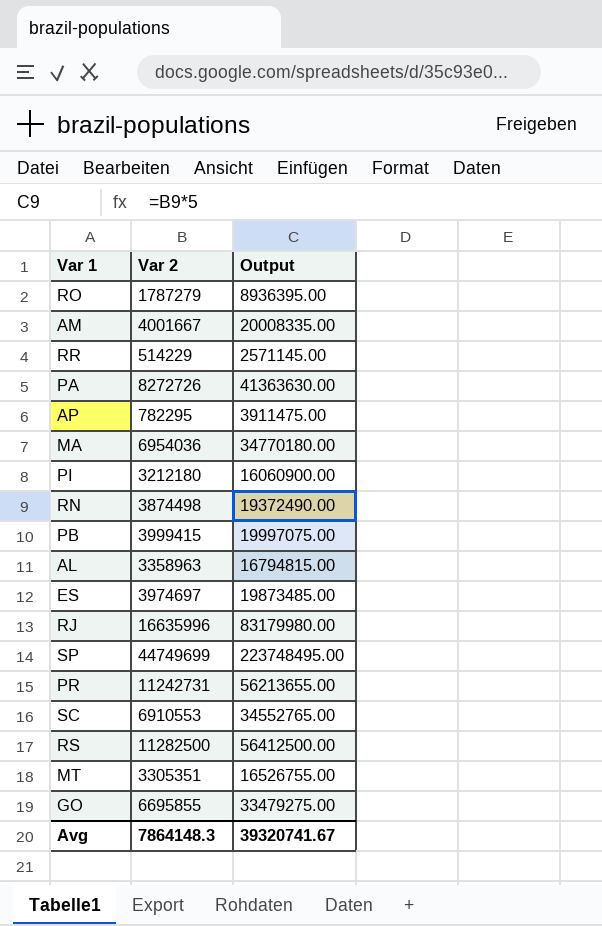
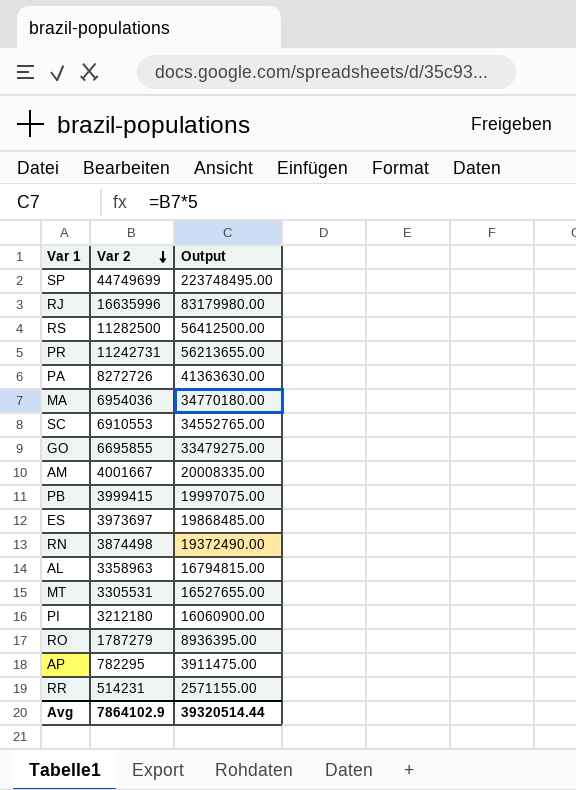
row order: none -> Var 2 descending
ES | Var 2: 3974697 -> 3973697
ES | Output: 19873485.00 -> 19868485.00
MT | Var 2: 3305351 -> 3305531
MT | Output: 16526755.00 -> 16527655.00
RR | Var 2: 514229 -> 514231
RR | Output: 2571145.00 -> 2571155.00
Avg | Var 2: 7864148.3 -> 7864102.9
Avg | Output: 39320741.67 -> 39320514.44

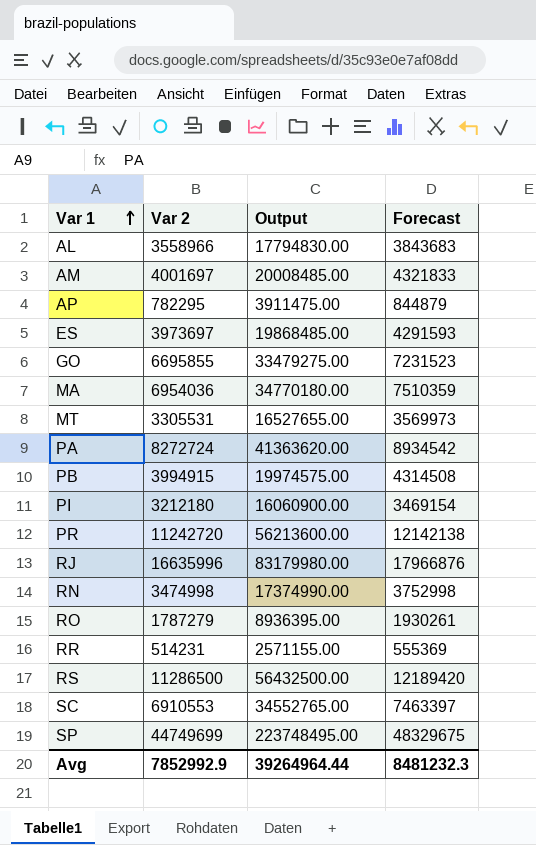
row order: Var 2 descending -> Var 1 ascending
column Forecast | formula: none -> [Var 2] * 1.08
AL | Var 2: 3358963 -> 3558966
AL | Output: 16794815.00 -> 17794830.00
AM | Var 2: 4001667 -> 4001697
AM | Output: 20008335.00 -> 20008485.00
PA | Var 2: 8272726 -> 8272724
PA | Output: 41363630.00 -> 41363620.00
PB | Var 2: 3999415 -> 3994915
PB | Output: 19997075.00 -> 19974575.00
PR | Var 2: 11242731 -> 11242720
PR | Output: 56213655.00 -> 56213600.00
RN | Var 2: 3874498 -> 3474998
RN | Output: 19372490.00 -> 17374990.00
RS | Var 2: 11282500 -> 11286500
RS | Output: 56412500.00 -> 56432500.00
Avg | Var 2: 7864102.9 -> 7852992.9
Avg | Output: 39320514.44 -> 39264964.44

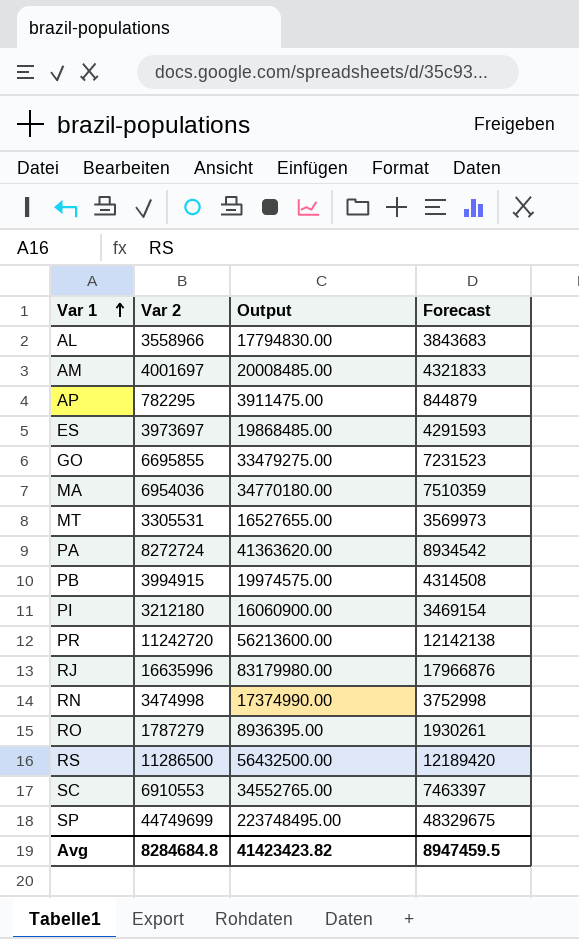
row RR: 514231 | 2571155.00 | 555369 -> none
Avg | Var 2: 7852992.9 -> 8284684.8
Avg | Output: 39264964.44 -> 41423423.82
Avg | Forecast: 8481232.3 -> 8947459.5

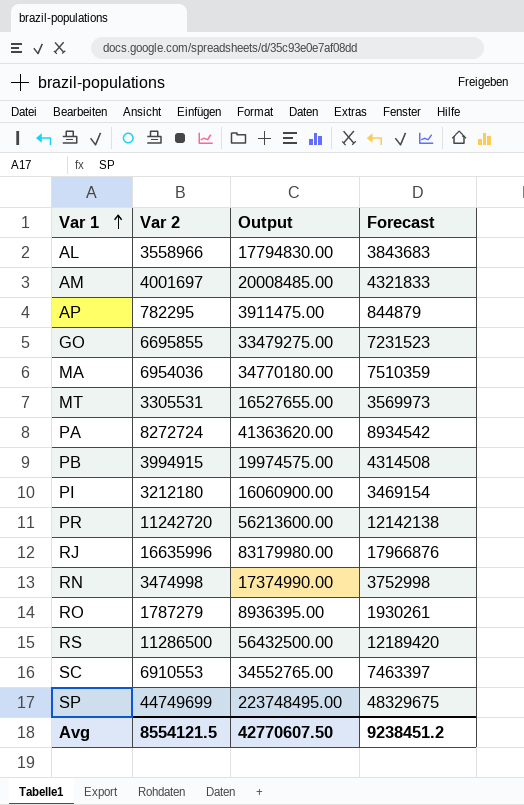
row ES: 3973697 | 19868485.00 | 4291593 -> none
Avg | Var 2: 8284684.8 -> 8554121.5
Avg | Output: 41423423.82 -> 42770607.50
Avg | Forecast: 8947459.5 -> 9238451.2

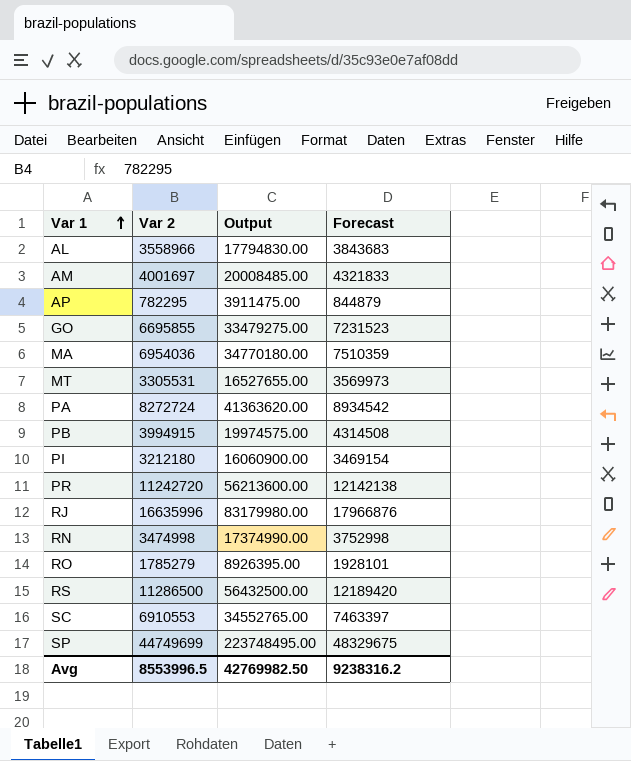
RO | Var 2: 1787279 -> 1785279
RO | Output: 8936395.00 -> 8926395.00
RO | Forecast: 1930261 -> 1928101
Avg | Var 2: 8554121.5 -> 8553996.5
Avg | Output: 42770607.50 -> 42769982.50
Avg | Forecast: 9238451.2 -> 9238316.2

